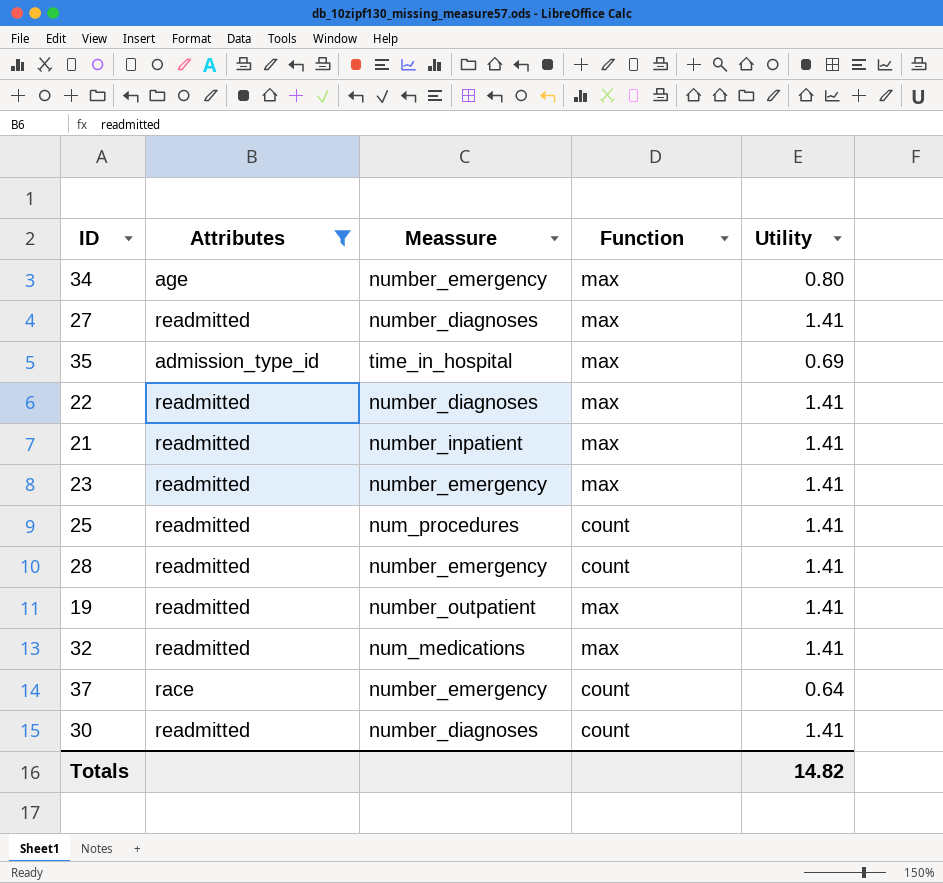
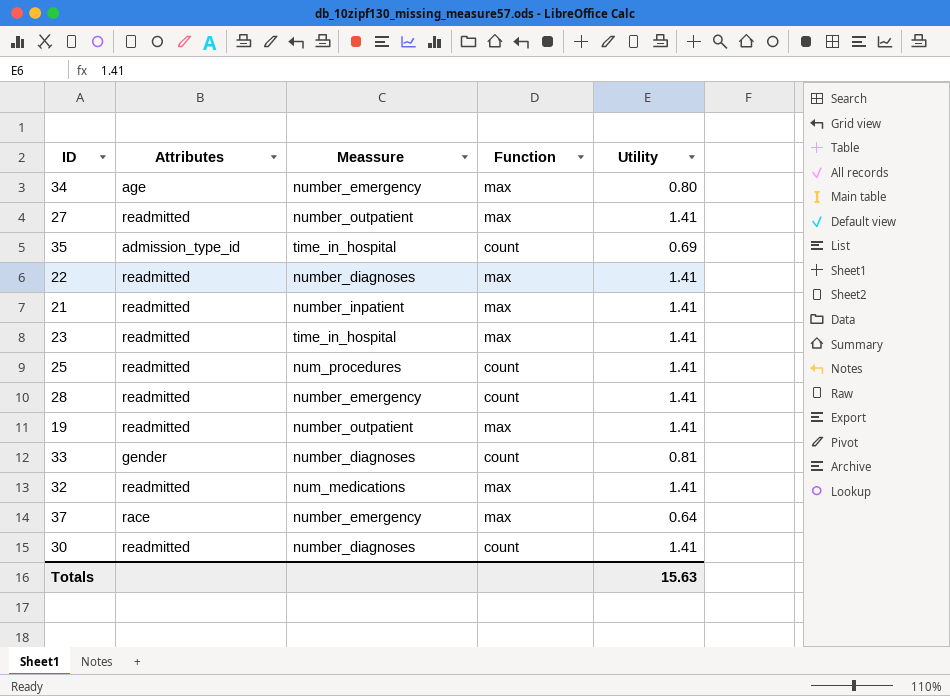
filter: Attributes != gender -> none
27 | Meassure: number_diagnoses -> number_outpatient
35 | Function: max -> count
23 | Meassure: number_emergency -> time_in_hospital
37 | Function: count -> max
Totals | Utility: 14.82 -> 15.63

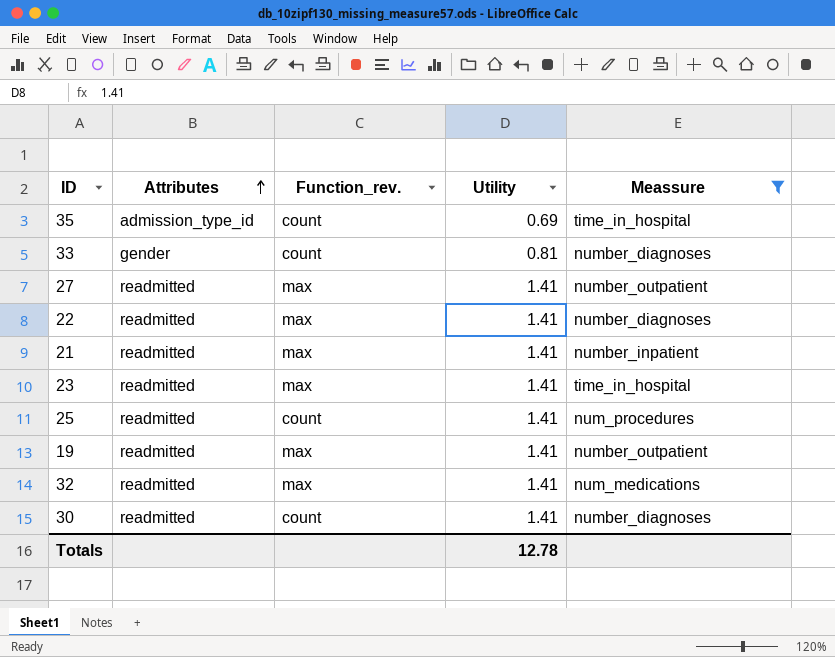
filter: none -> Meassure != number_emergency
row order: none -> Attributes ascending
column name: Function -> Function_rev.
column Meassure | position: 3 -> 5
Totals | Utility: 15.63 -> 12.78

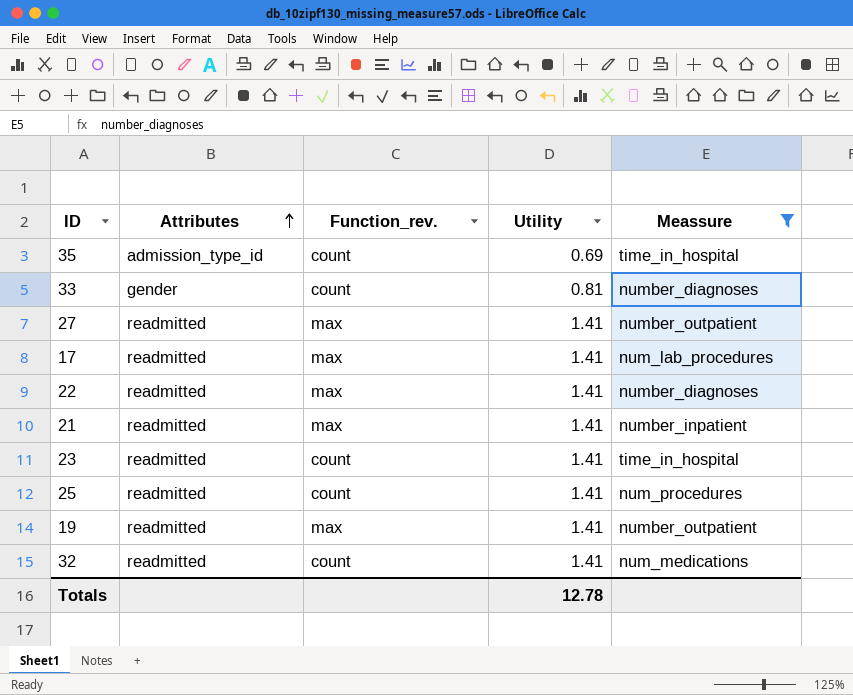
row 30: readmitted | count | 1.41 | number_diagnoses -> none
row 17: none -> readmitted | max | 1.41 | num_lab_procedures
23 | Function_rev.: max -> count
32 | Function_rev.: max -> count

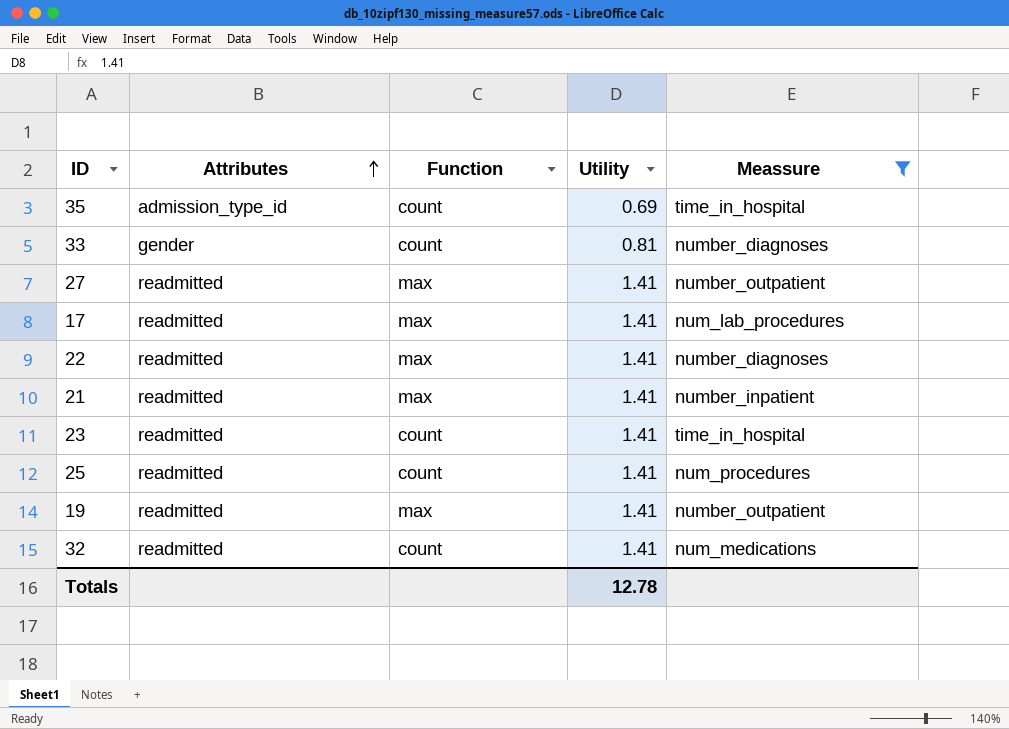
column name: Function_rev. -> Function

